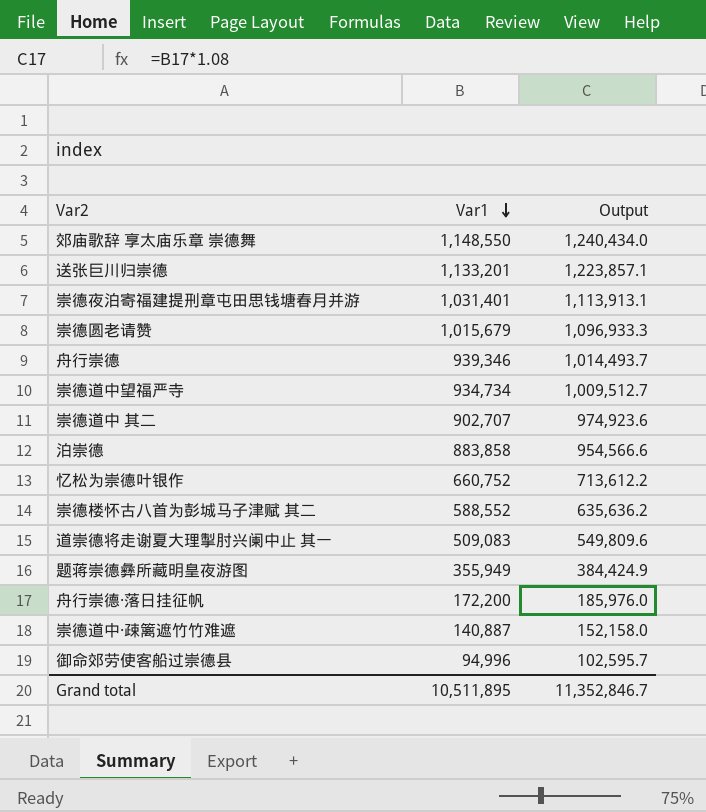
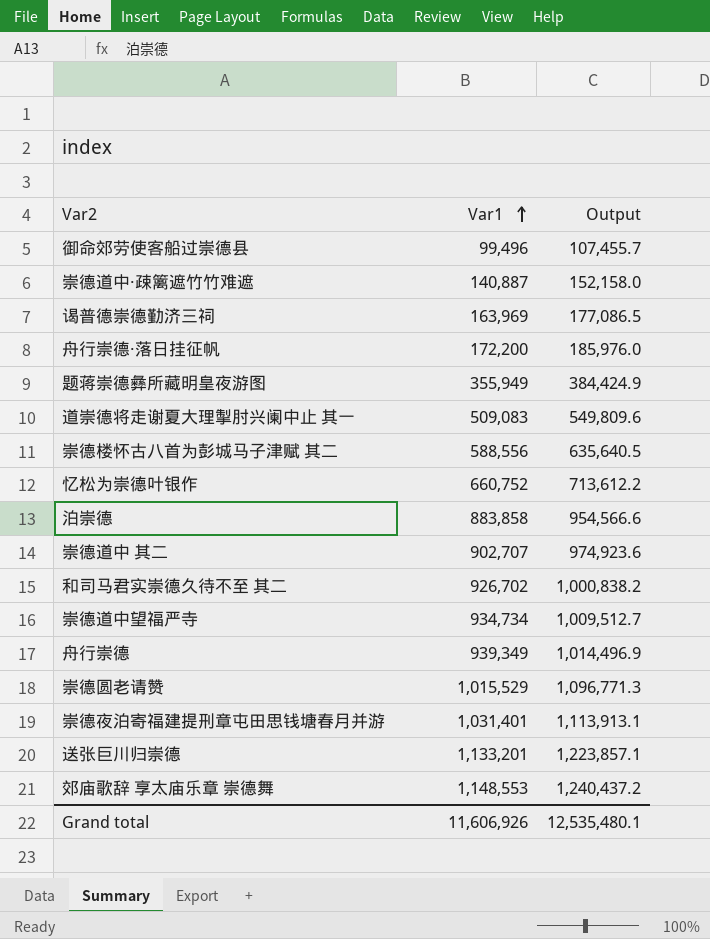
row order: Var1 descending -> Var1 ascending
御命郊劳使客船过崇德县 | Var1: 94,996 -> 99,496
御命郊劳使客船过崇德县 | Output: 102,595.7 -> 107,455.7
row 谒普德崇德勤济三祠: none -> 163,969 | 177,086.5
崇德楼怀古八首为彭城马子津赋 其二 | Var1: 588,552 -> 588,556
崇德楼怀古八首为彭城马子津赋 其二 | Output: 635,636.2 -> 635,640.5
row 和司马君实崇德久待不至 其二: none -> 926,702 | 1,000,838.2
舟行崇德 | Var1: 939,346 -> 939,349
舟行崇德 | Output: 1,014,493.7 -> 1,014,496.9
崇德圆老请赞 | Var1: 1,015,679 -> 1,015,529
崇德圆老请赞 | Output: 1,096,933.3 -> 1,096,771.3
郊庙歌辞 享太庙乐章 崇德舞 | Var1: 1,148,550 -> 1,148,553
郊庙歌辞 享太庙乐章 崇德舞 | Output: 1,240,434.0 -> 1,240,437.2
Grand total | Var1: 10,511,895 -> 11,606,926
Grand total | Output: 11,352,846.7 -> 12,535,480.1

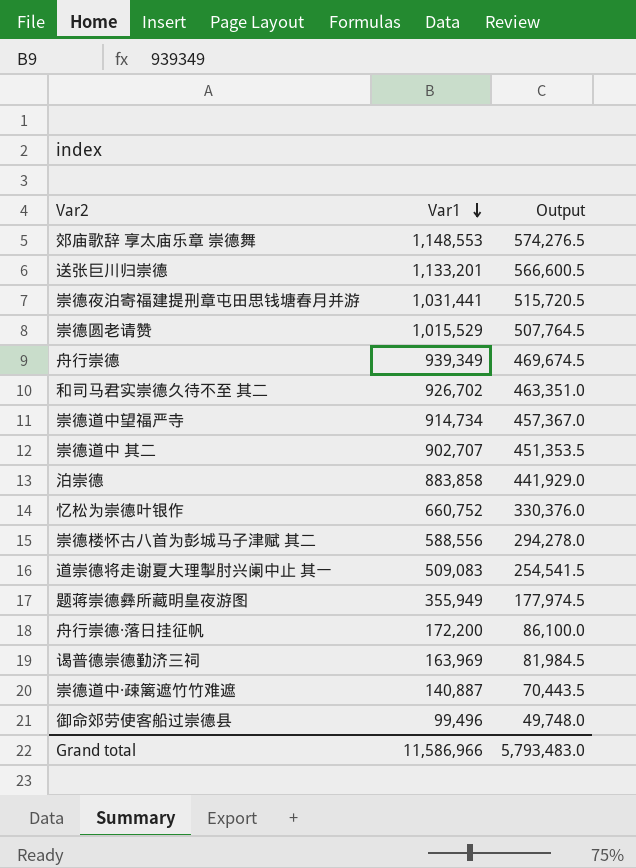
row order: Var1 ascending -> Var1 descending
column Output | formula: [Var1] * 1.08 -> [Var1] * 0.5
崇德夜泊寄福建提刑章屯田思钱塘春月并游 | Var1: 1,031,401 -> 1,031,441
崇德道中望福严寺 | Var1: 934,734 -> 914,734
Grand total | Var1: 11,606,926 -> 11,586,966
Grand total | Output: 12,535,480.1 -> 5,793,483.0

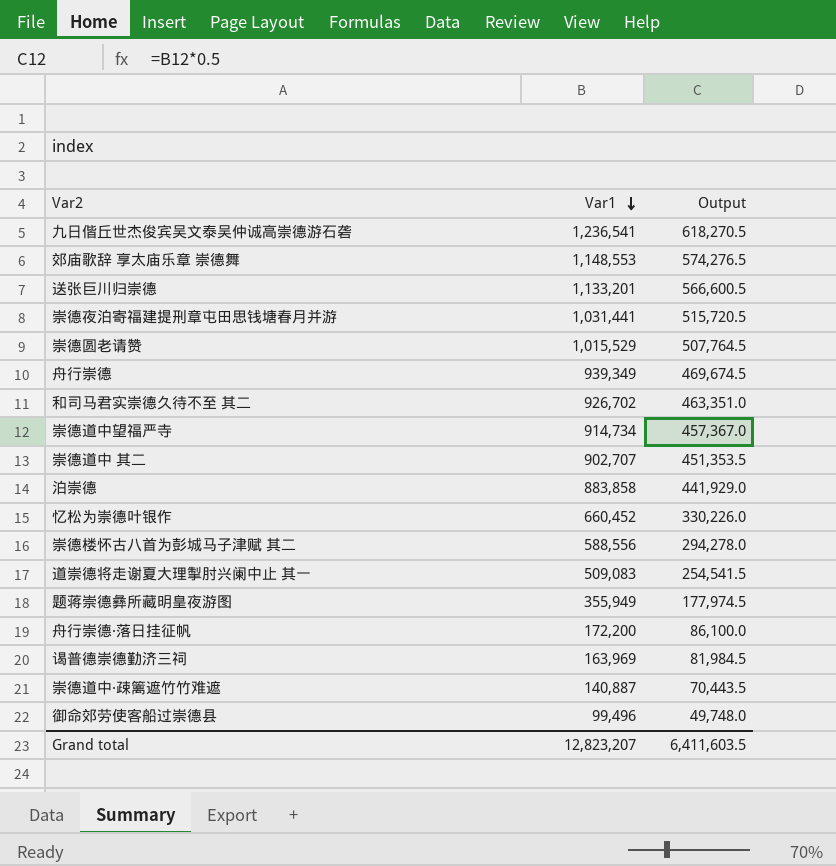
row 九日偕丘世杰俊宾吴文泰吴仲诚高崇德游石砻: none -> 1,236,541 | 618,270.5
忆松为崇德叶银作 | Var1: 660,752 -> 660,452
忆松为崇德叶银作 | Output: 330,376.0 -> 330,226.0
Grand total | Var1: 11,586,966 -> 12,823,207
Grand total | Output: 5,793,483.0 -> 6,411,603.5

